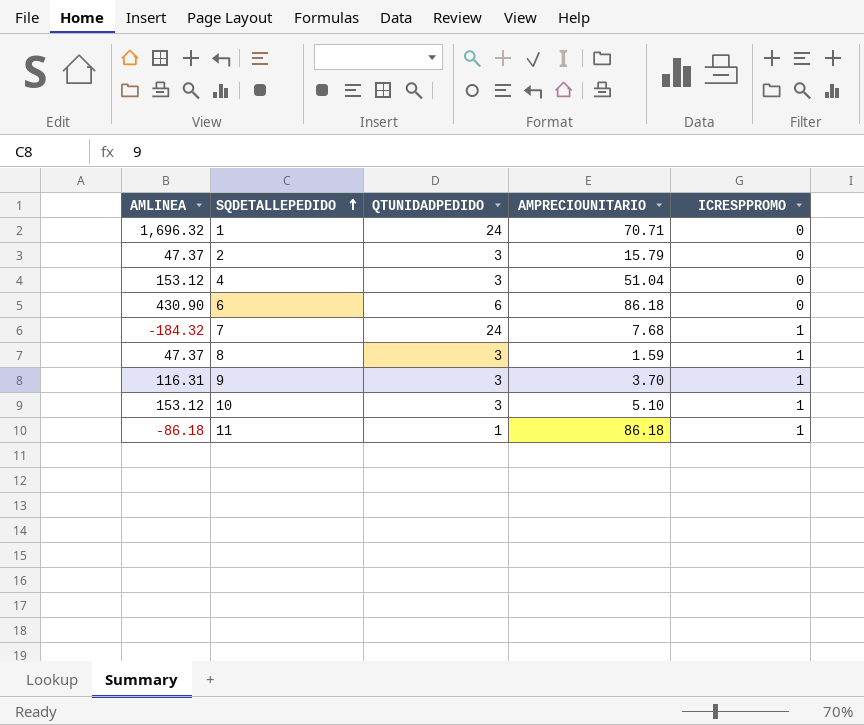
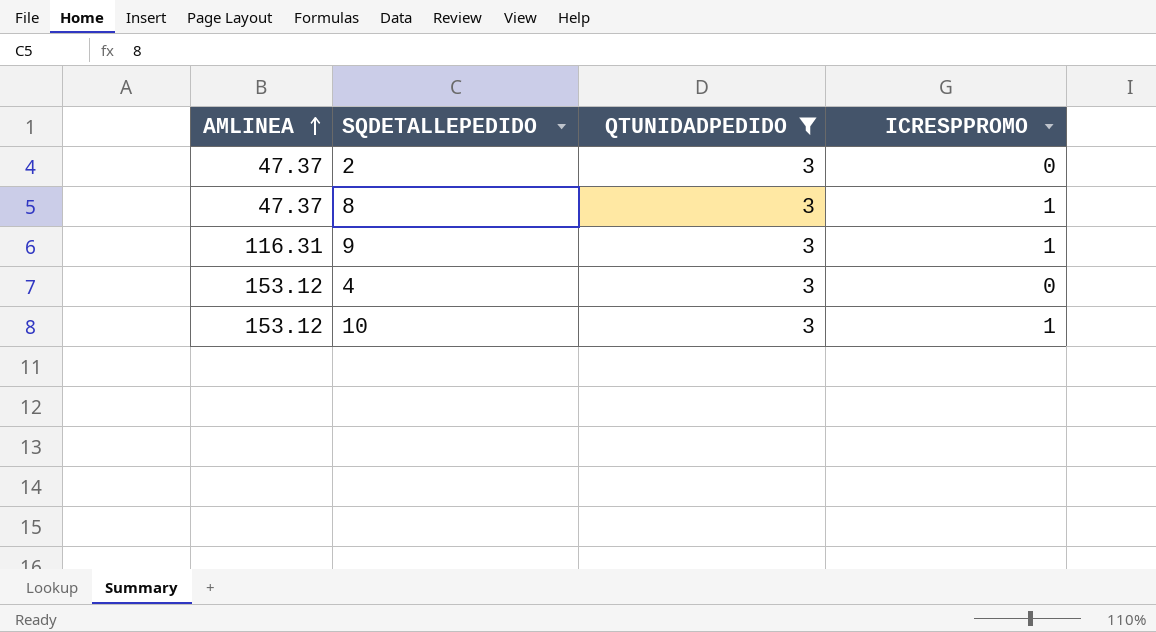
filter: none -> QTUNIDADPEDIDO = 3
row order: SQDETALLEPEDIDO ascending -> AMLINEA ascending
column AMPRECIOUNITARIO | position: 4 -> none

